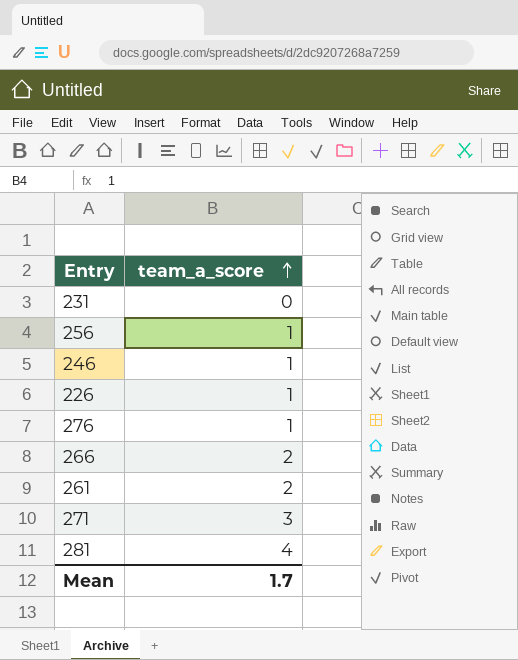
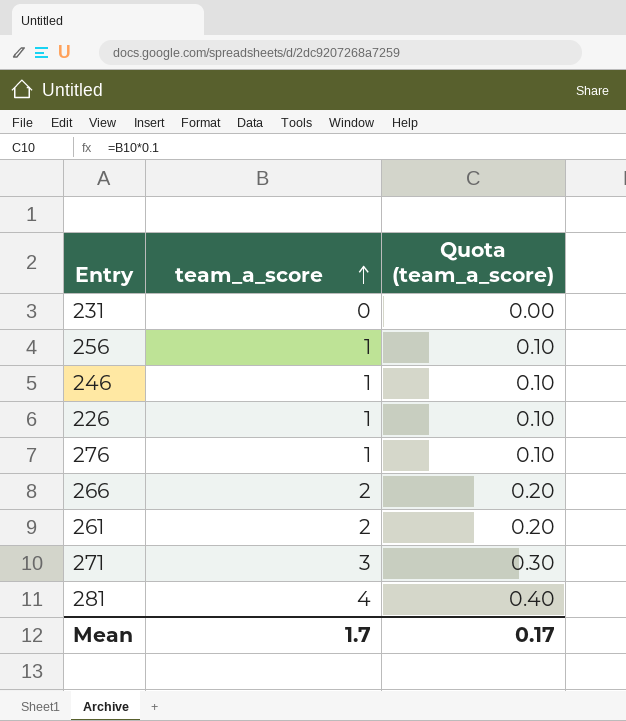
column Quota (team_a_score) | formula: none -> [team_a_score] * 0.1

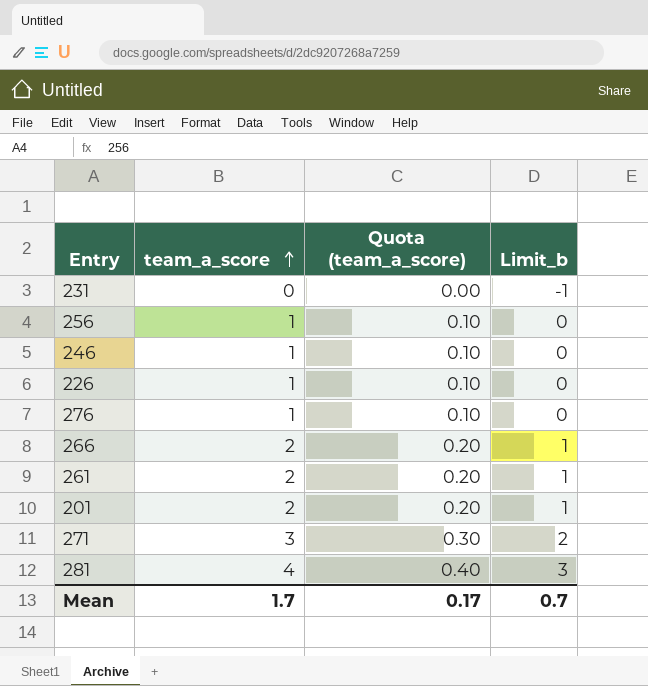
column Limit_b | formula: none -> [team_a_score] - 1
row 201: none -> 2 | 0.20 | 1

